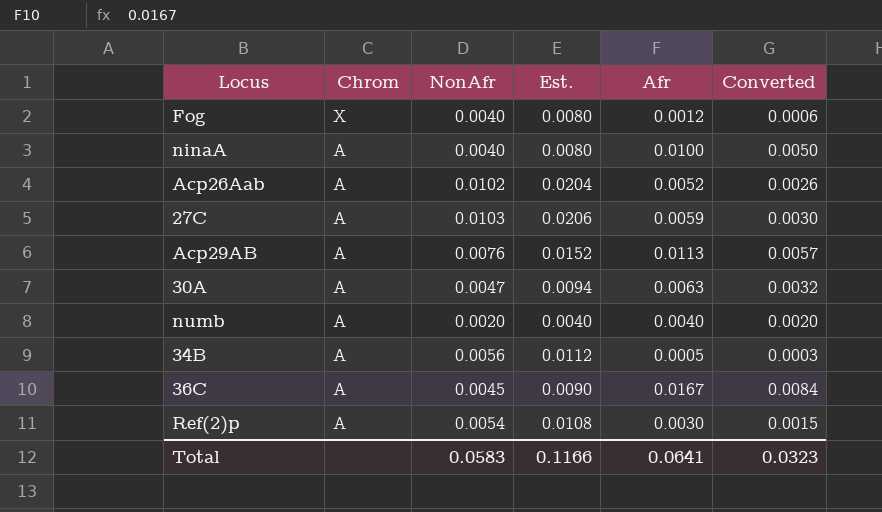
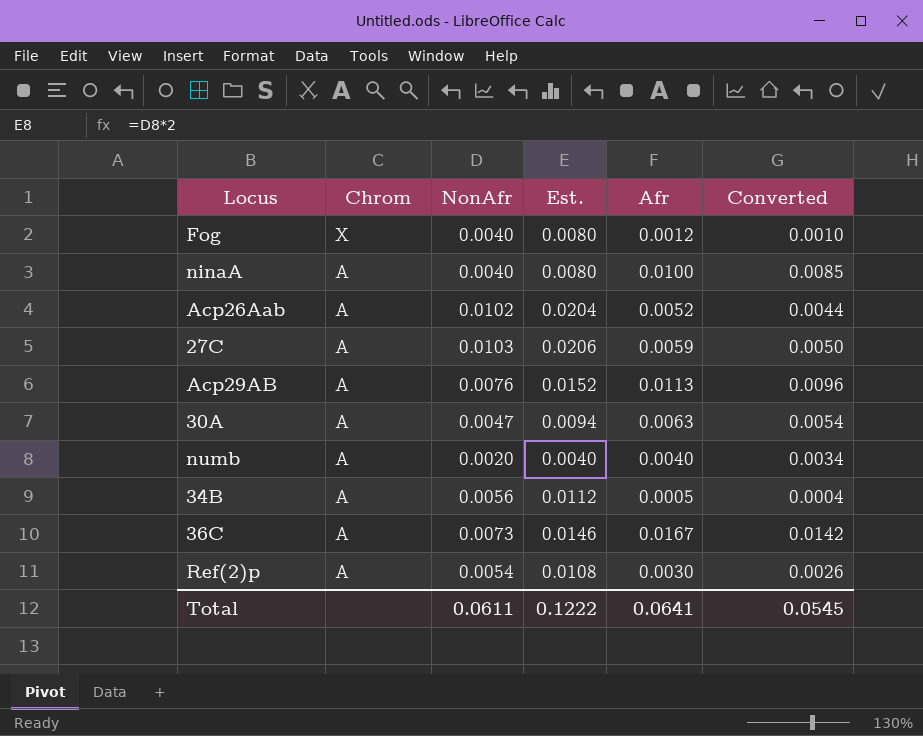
column Converted | formula: [Afr] * 0.5 -> [Afr] * 0.85
36C | NonAfr: 0.0045 -> 0.0073
36C | Est.: 0.0090 -> 0.0146
Total | NonAfr: 0.0583 -> 0.0611
Total | Est.: 0.1166 -> 0.1222
Total | Converted: 0.0323 -> 0.0545

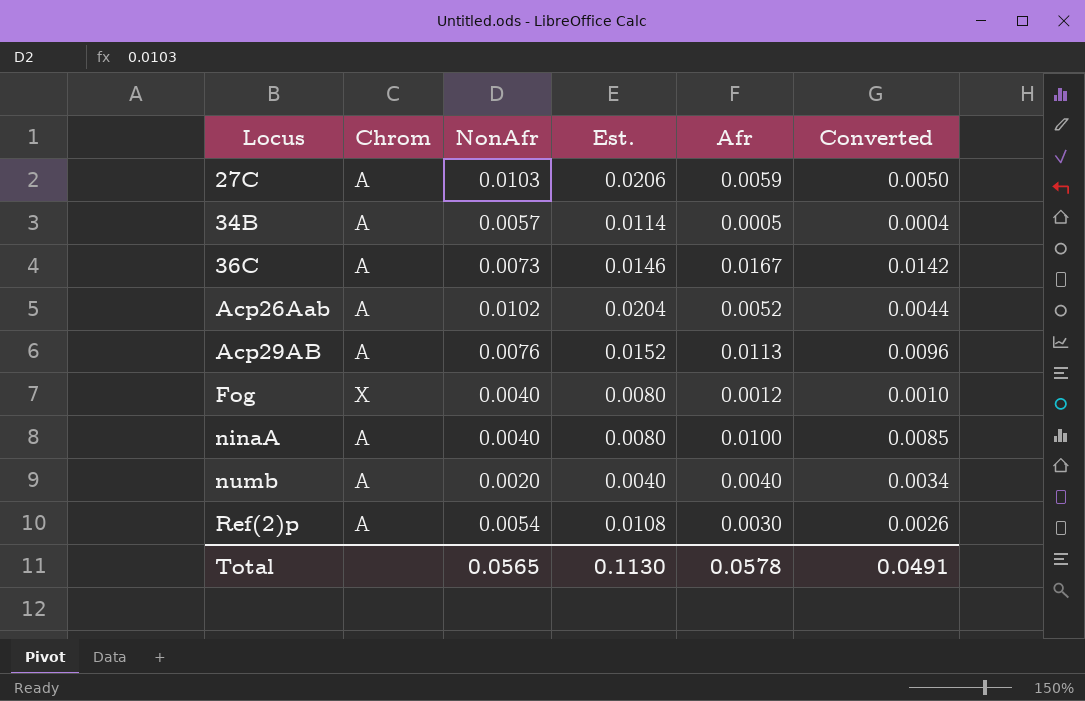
row order: Chrom descending -> Locus ascending
row 30A: A | 0.0047 | 0.0094 | 0.0063 | 0.0054 -> none
34B | NonAfr: 0.0056 -> 0.0057
34B | Est.: 0.0112 -> 0.0114
Total | NonAfr: 0.0611 -> 0.0565
Total | Est.: 0.1222 -> 0.1130
Total | Afr: 0.0641 -> 0.0578
Total | Converted: 0.0545 -> 0.0491

